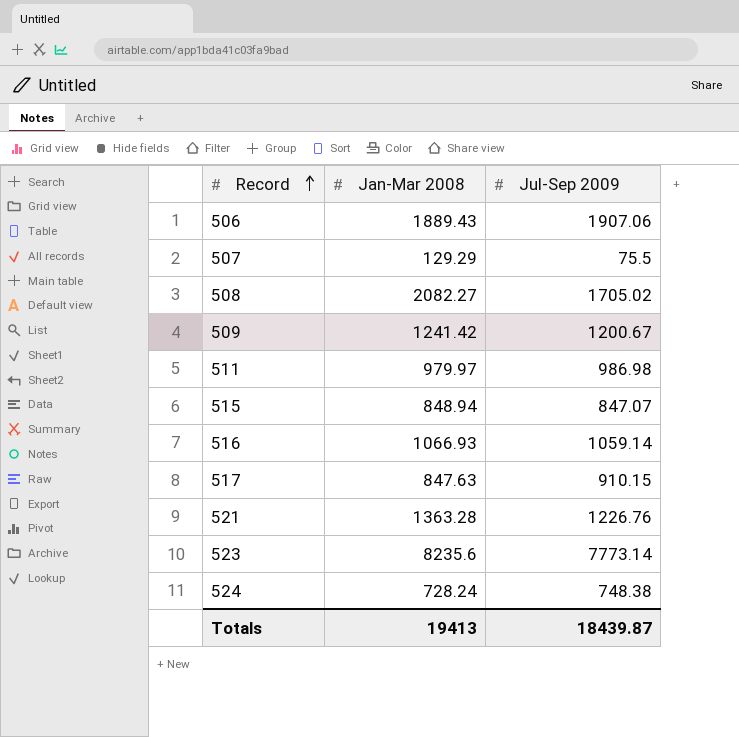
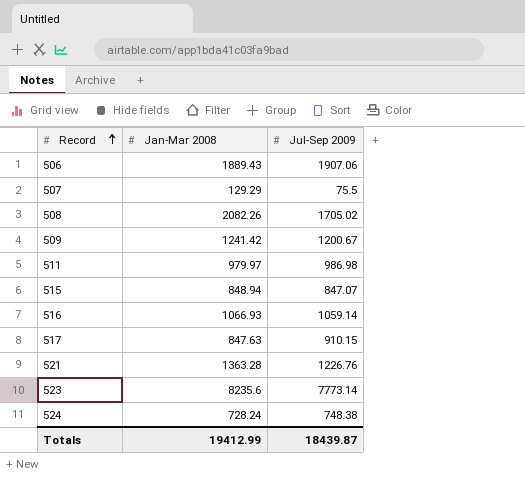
508 | Jan-Mar 2008: 2082.27 -> 2082.26
Totals | Jan-Mar 2008: 19413 -> 19412.99

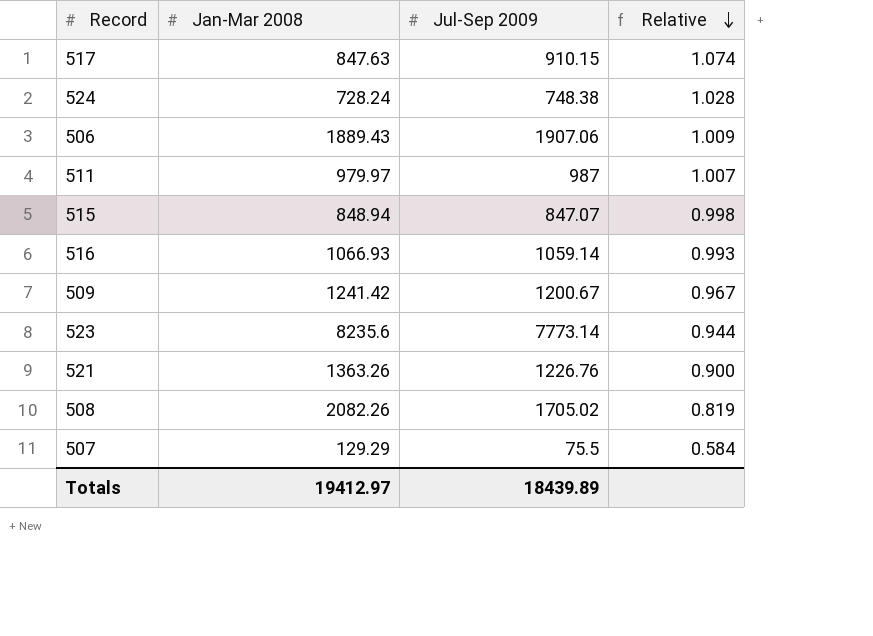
row order: Record ascending -> Relative descending
column Relative | formula: none -> [Jul-Sep 2009] / [Jan-Mar 2008]
511 | Jul-Sep 2009: 986.98 -> 987
521 | Jan-Mar 2008: 1363.28 -> 1363.26
Totals | Jan-Mar 2008: 19412.99 -> 19412.97
Totals | Jul-Sep 2009: 18439.87 -> 18439.89

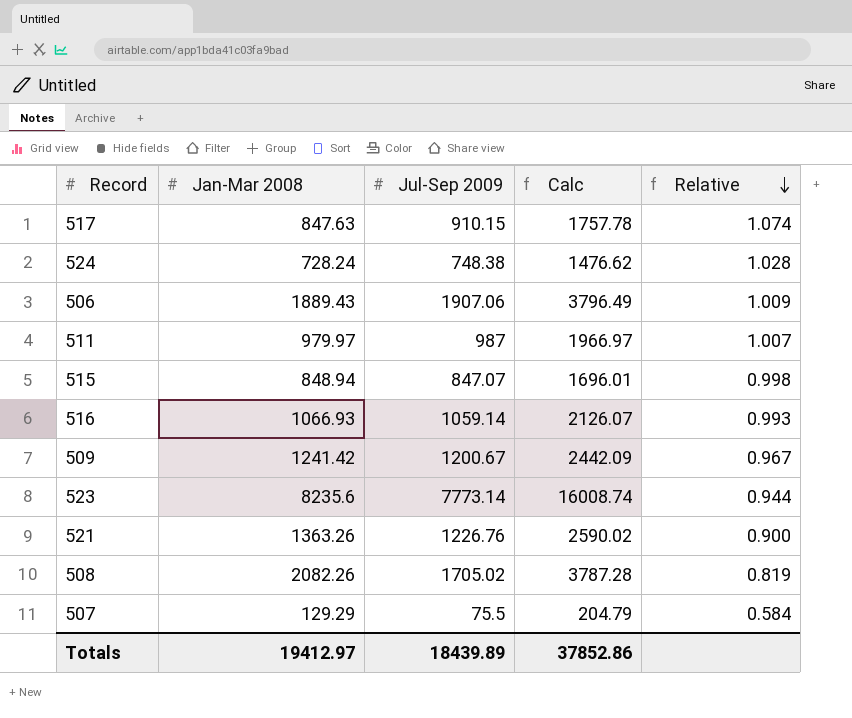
column Calc | formula: none -> [Jan-Mar 2008] + [Jul-Sep 2009]

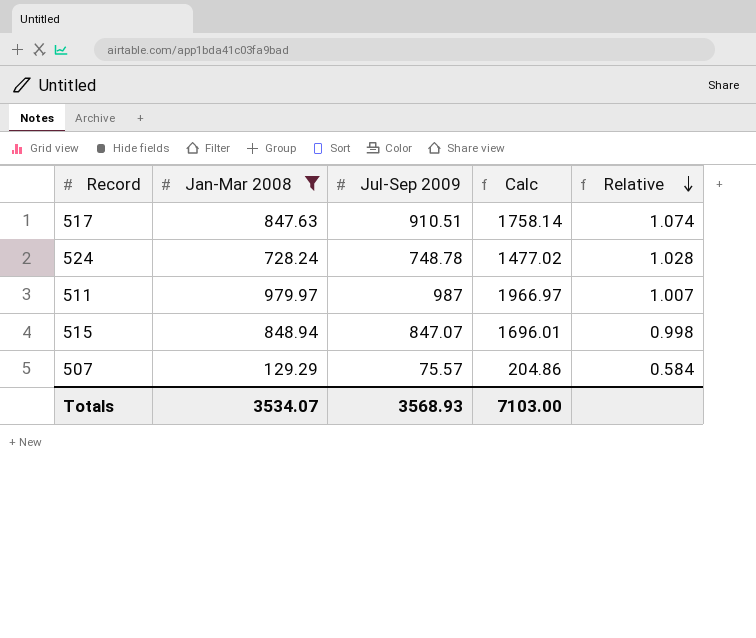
filter: none -> Jan-Mar 2008 <= 979.97
517 | Jul-Sep 2009: 910.15 -> 910.51
517 | Calc: 1757.78 -> 1758.14
524 | Jul-Sep 2009: 748.38 -> 748.78
524 | Calc: 1476.62 -> 1477.02
507 | Jul-Sep 2009: 75.5 -> 75.57
507 | Calc: 204.79 -> 204.86
Totals | Jan-Mar 2008: 19412.97 -> 3534.07
Totals | Jul-Sep 2009: 18439.89 -> 3568.93
Totals | Calc: 37852.86 -> 7103.00

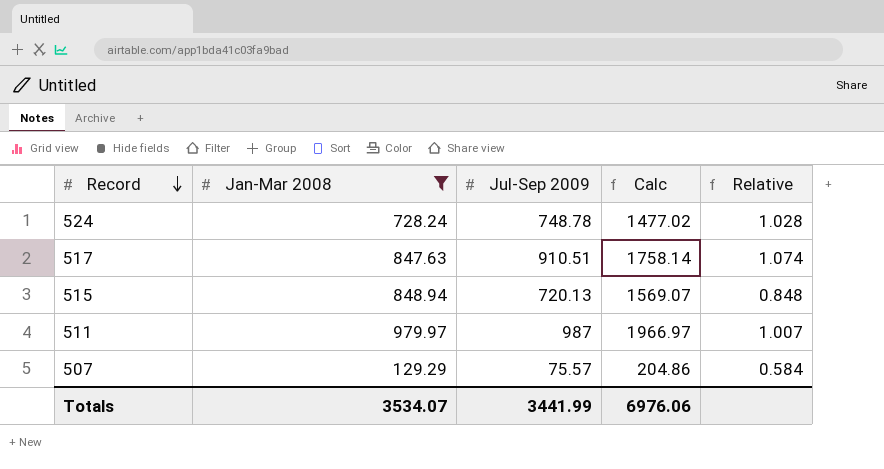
row order: Relative descending -> Record descending
515 | Jul-Sep 2009: 847.07 -> 720.13
515 | Calc: 1696.01 -> 1569.07
515 | Relative: 0.998 -> 0.848
Totals | Jul-Sep 2009: 3568.93 -> 3441.99
Totals | Calc: 7103.00 -> 6976.06

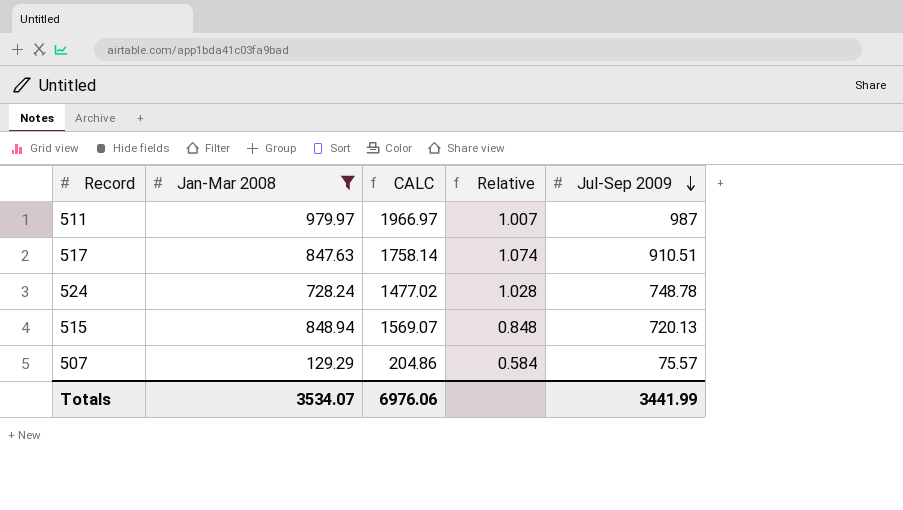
row order: Record descending -> Jul-Sep 2009 descending
column name: Calc -> CALC
column Jul-Sep 2009 | position: 3 -> 5

